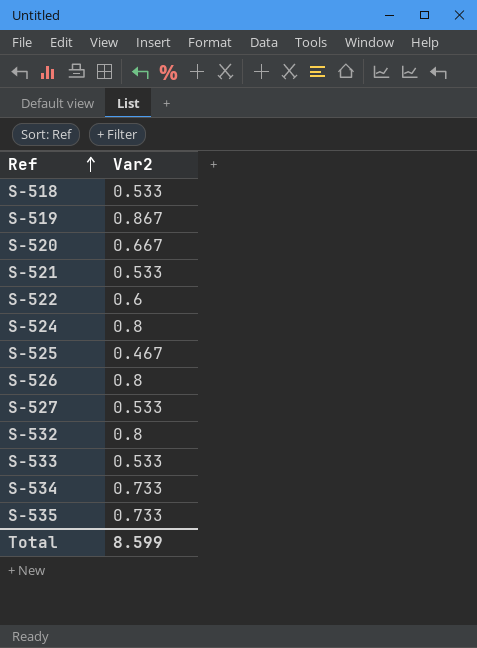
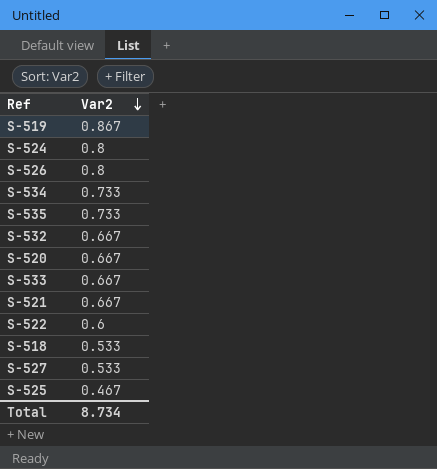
row order: Ref ascending -> Var2 descending
S-532 | Var2: 0.8 -> 0.667
S-533 | Var2: 0.533 -> 0.667
S-521 | Var2: 0.533 -> 0.667
Total | Var2: 8.599 -> 8.734

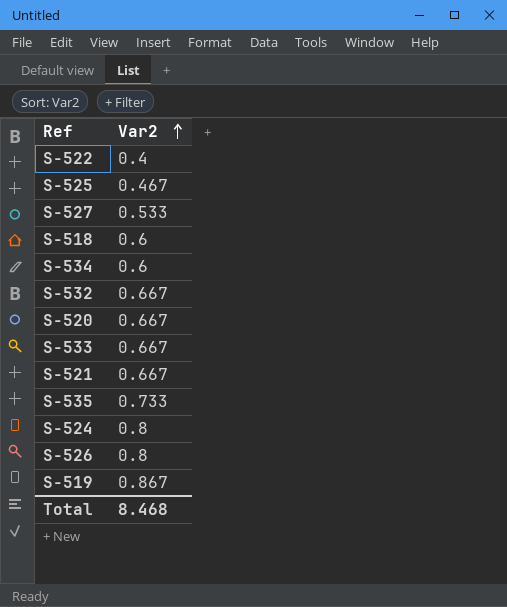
row order: Var2 descending -> Var2 ascending
S-522 | Var2: 0.6 -> 0.4
S-518 | Var2: 0.533 -> 0.6
S-534 | Var2: 0.733 -> 0.6
Total | Var2: 8.734 -> 8.468

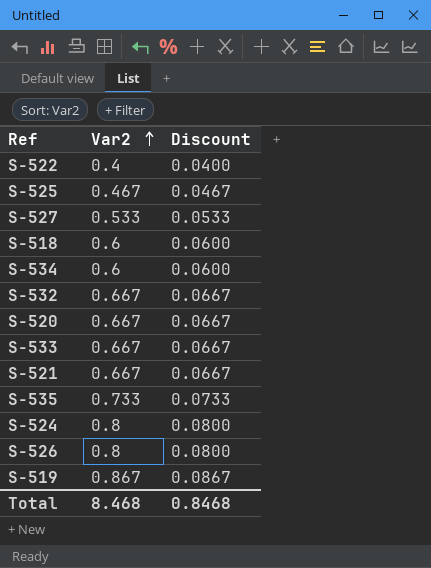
column Discount | formula: none -> [Var2] * 0.1

